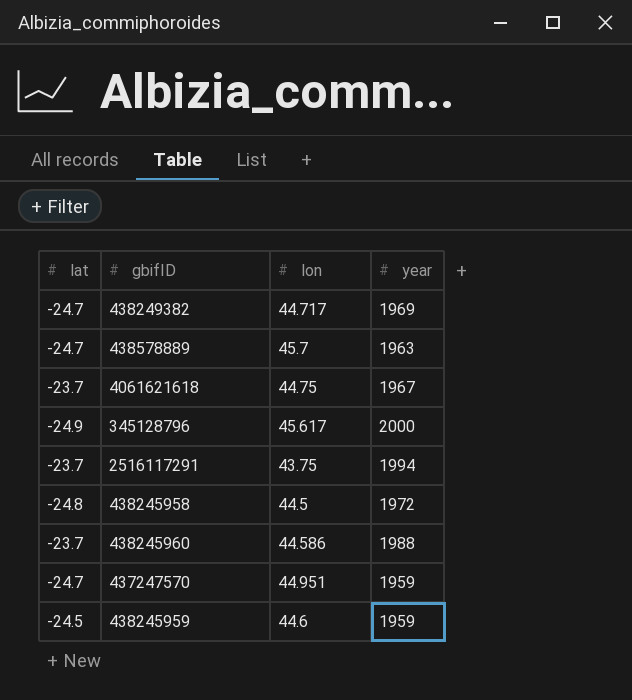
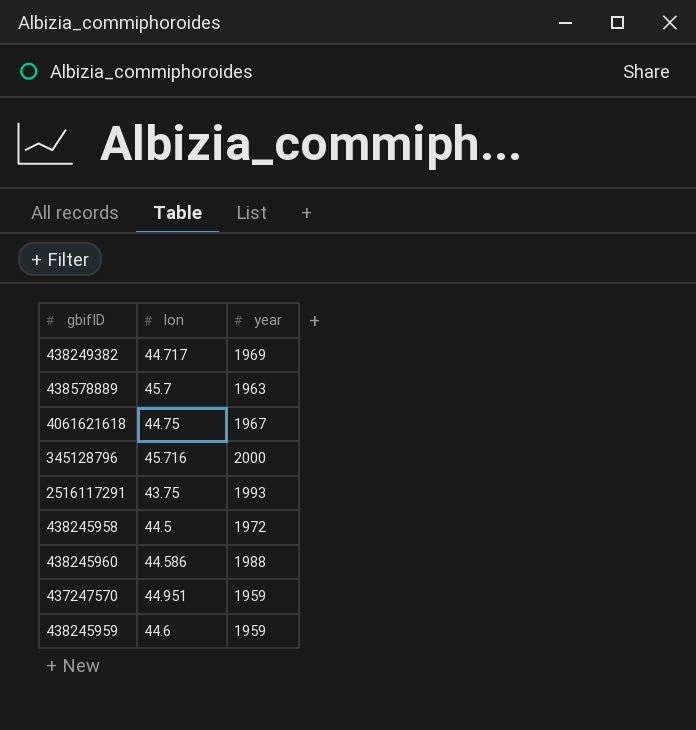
column lat | position: 1 -> none
345128796 | lon: 45.617 -> 45.716
2516117291 | year: 1994 -> 1993

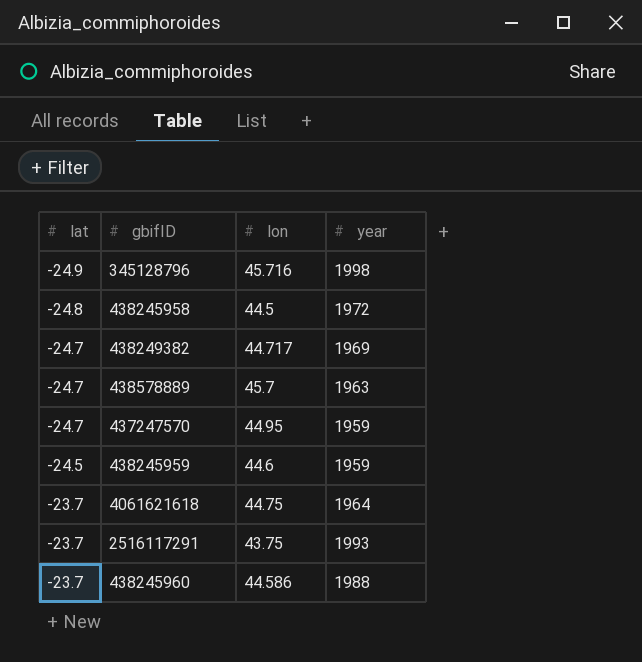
row order: none -> lat ascending
column lat | position: none -> 1
345128796 | year: 2000 -> 1998
437247570 | lon: 44.951 -> 44.95
4061621618 | year: 1967 -> 1964

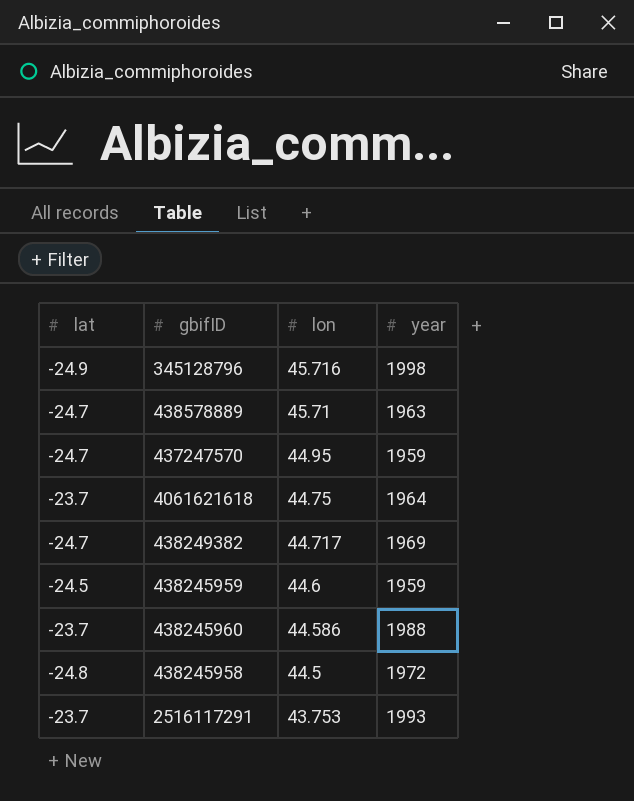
row order: lat ascending -> lon descending
438578889 | lon: 45.7 -> 45.71
2516117291 | lon: 43.75 -> 43.753

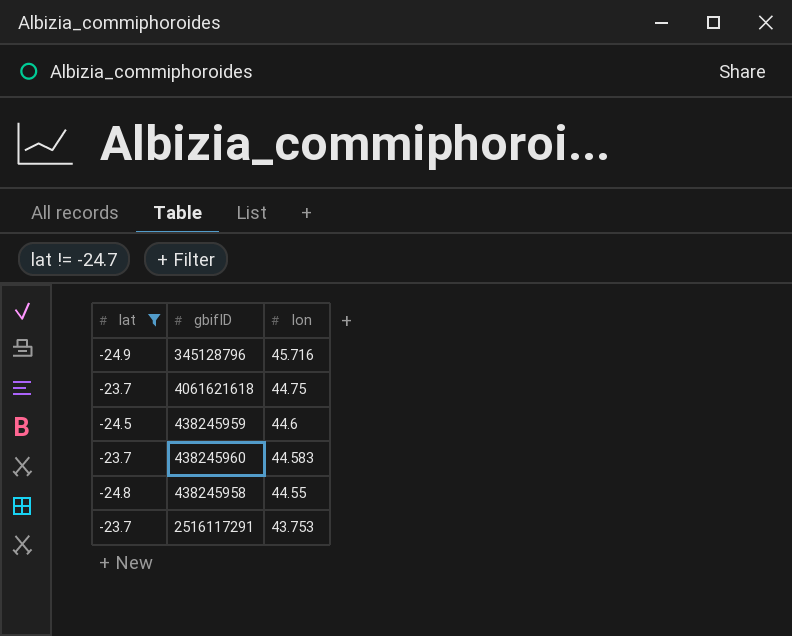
filter: none -> lat != -24.7
column year | position: 4 -> none
438245960 | lon: 44.586 -> 44.583
438245958 | lon: 44.5 -> 44.55

